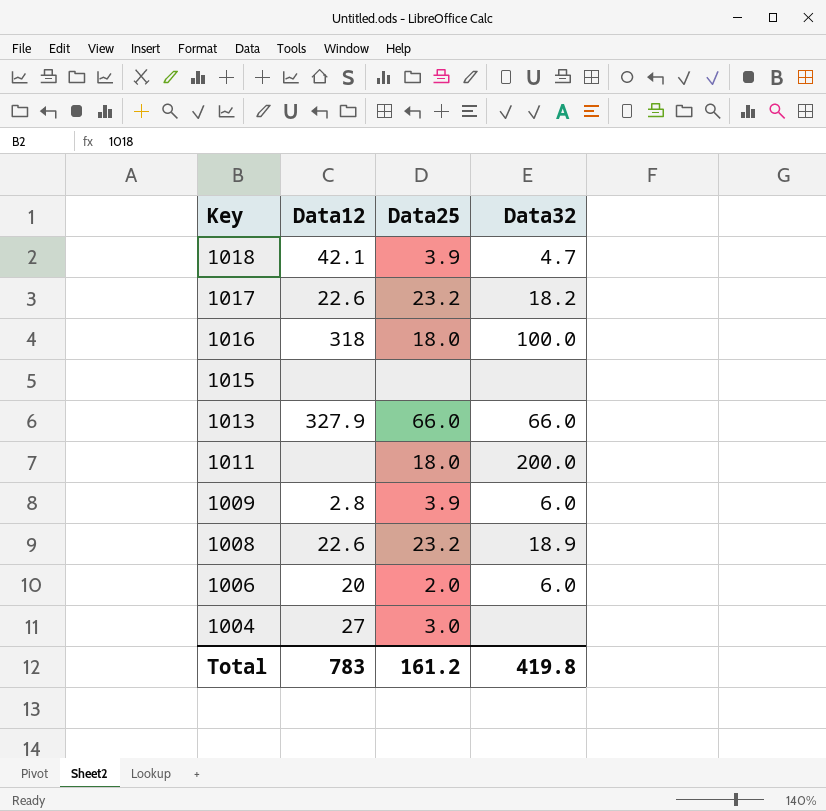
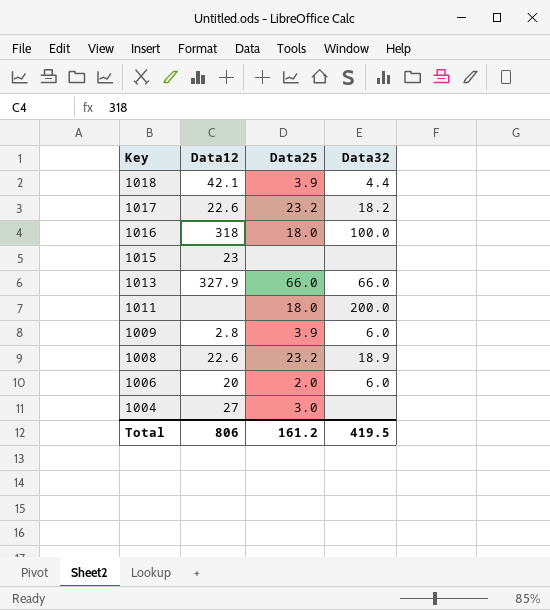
1018 | Data32: 4.7 -> 4.4
1015 | Data12: none -> 23
Total | Data12: 783 -> 806
Total | Data32: 419.8 -> 419.5

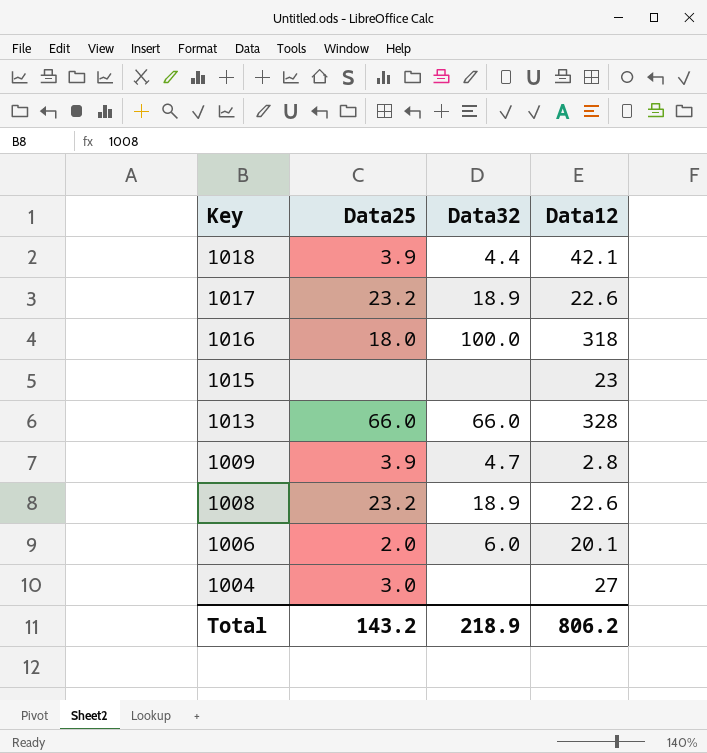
column Data12 | position: 2 -> 4
row 1011: none | 18.0 | 200.0 -> none
1017 | Data32: 18.2 -> 18.9
1013 | Data12: 327.9 -> 328
1009 | Data32: 6.0 -> 4.7
1006 | Data12: 20 -> 20.1
Total | Data25: 161.2 -> 143.2
Total | Data32: 419.5 -> 218.9
Total | Data12: 806 -> 806.2

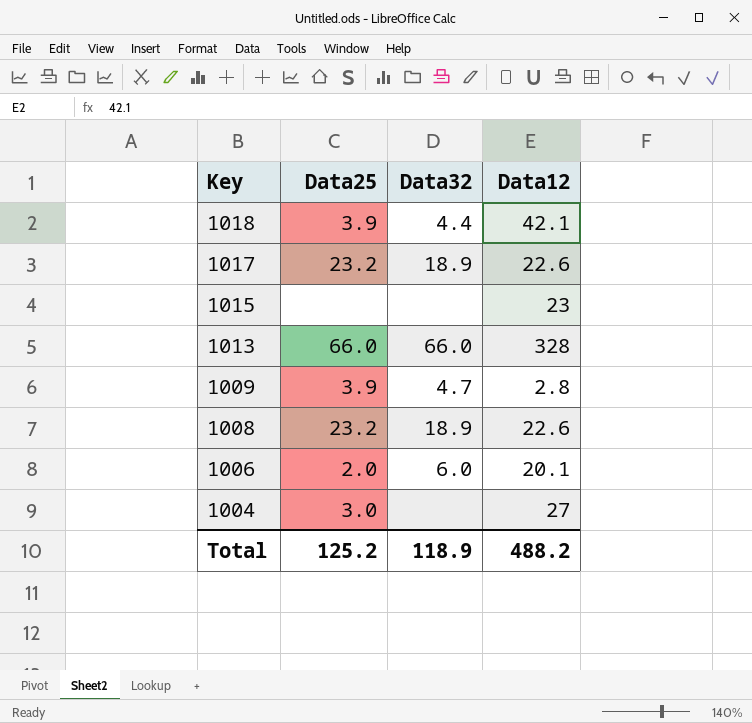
row 1016: 18.0 | 100.0 | 318 -> none
Total | Data25: 143.2 -> 125.2
Total | Data32: 218.9 -> 118.9
Total | Data12: 806.2 -> 488.2

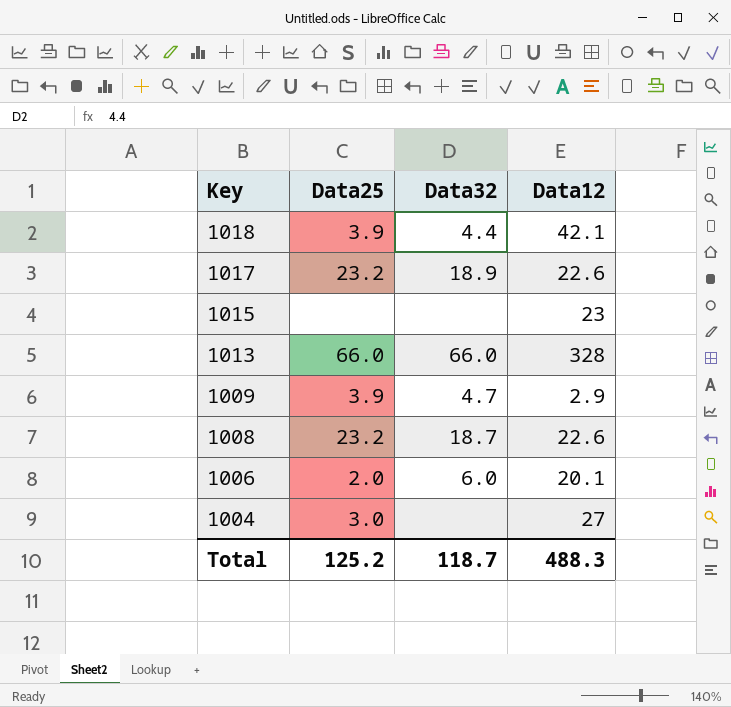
1009 | Data12: 2.8 -> 2.9
1008 | Data32: 18.9 -> 18.7
Total | Data32: 118.9 -> 118.7
Total | Data12: 488.2 -> 488.3

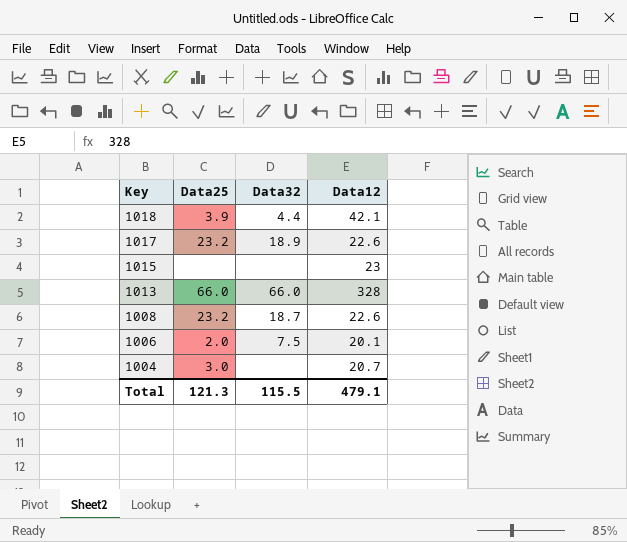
row 1009: 3.9 | 4.7 | 2.9 -> none
1006 | Data32: 6.0 -> 7.5
1004 | Data12: 27 -> 20.7
Total | Data25: 125.2 -> 121.3
Total | Data32: 118.7 -> 115.5
Total | Data12: 488.3 -> 479.1

